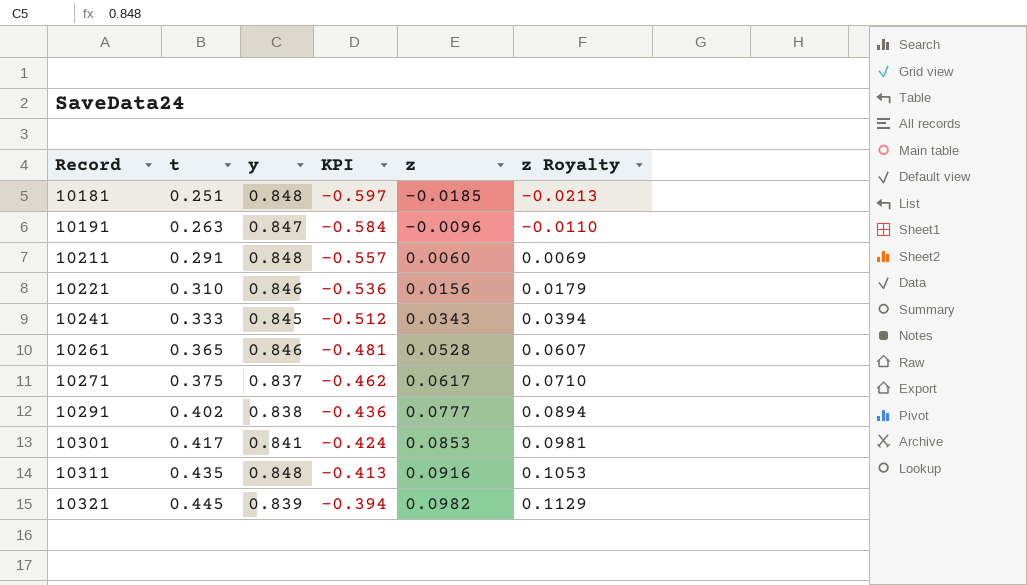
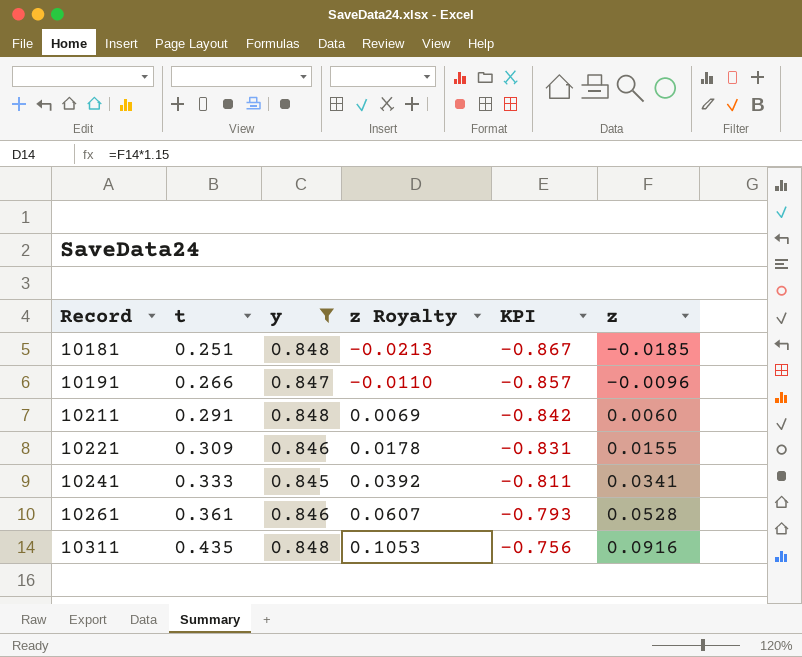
filter: none -> y >= 0.845
column z Royalty | position: 6 -> 4
column KPI | formula: [t] - [y] -> [z] - [y]
10191 | t: 0.263 -> 0.266
10221 | t: 0.310 -> 0.309
10221 | z Royalty: 0.0179 -> 0.0178
10221 | z: 0.0156 -> 0.0155
10241 | z Royalty: 0.0394 -> 0.0392
10241 | z: 0.0343 -> 0.0341
10261 | t: 0.365 -> 0.361

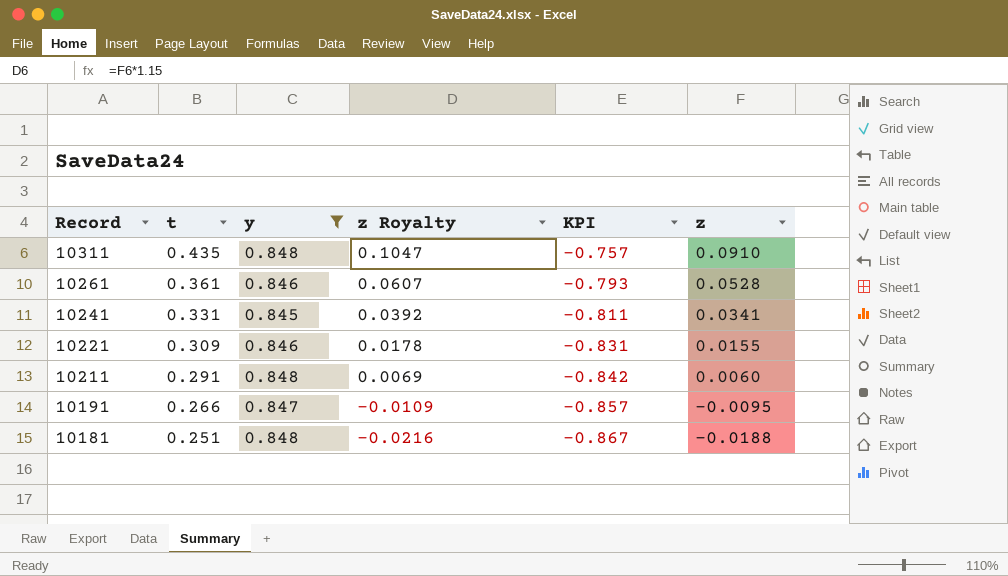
row order: Record ascending -> Record descending
10311 | z Royalty: 0.1053 -> 0.1047
10311 | KPI: -0.756 -> -0.757
10311 | z: 0.0916 -> 0.0910
10241 | t: 0.333 -> 0.331
10191 | z Royalty: -0.0110 -> -0.0109
10191 | z: -0.0096 -> -0.0095
10181 | z Royalty: -0.0213 -> -0.0216
10181 | z: -0.0185 -> -0.0188

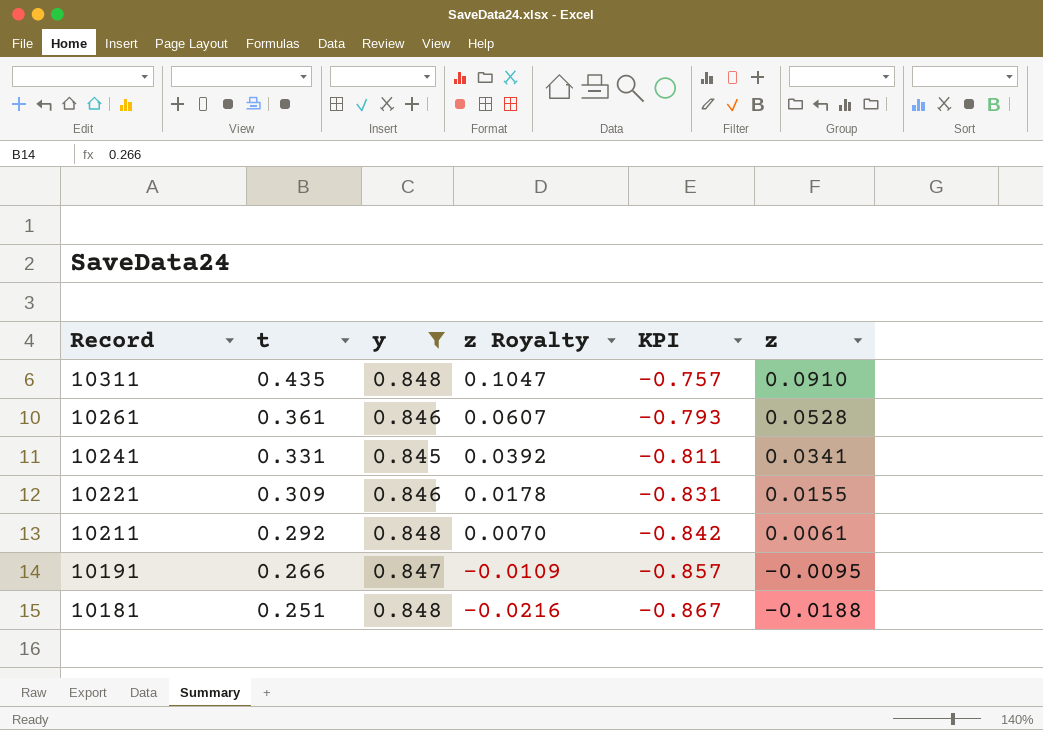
10211 | t: 0.291 -> 0.292
10211 | z Royalty: 0.0069 -> 0.0070
10211 | z: 0.0060 -> 0.0061

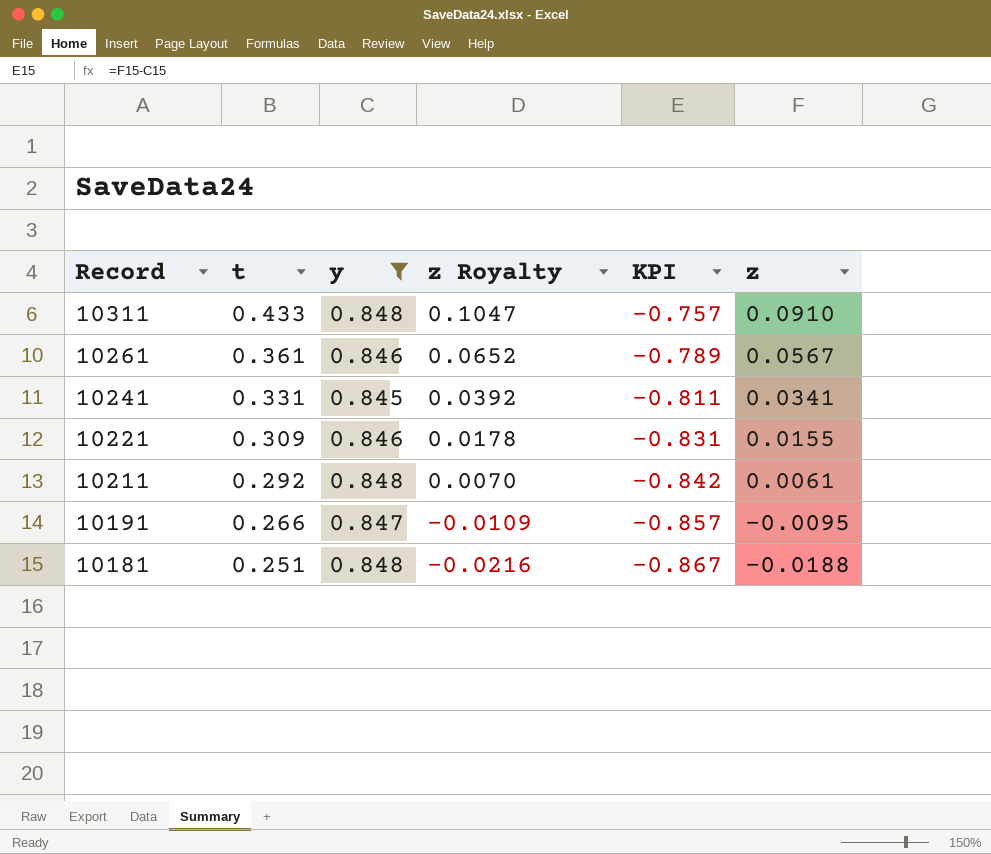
10311 | t: 0.435 -> 0.433
10261 | z Royalty: 0.0607 -> 0.0652
10261 | KPI: -0.793 -> -0.789
10261 | z: 0.0528 -> 0.0567

